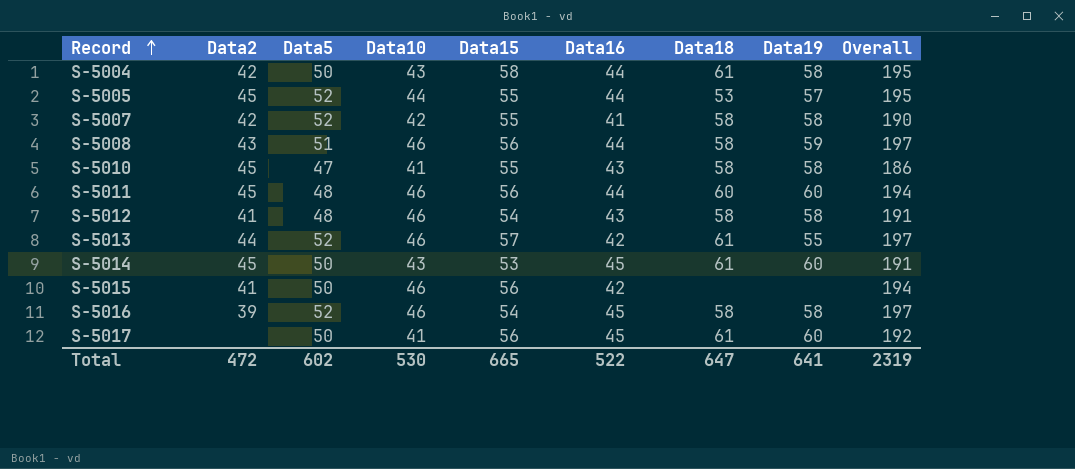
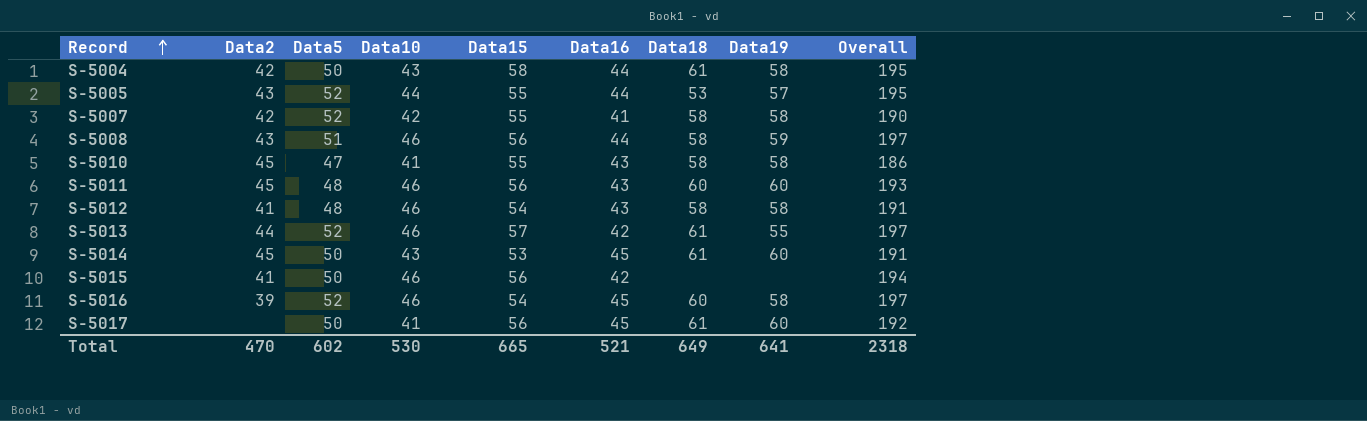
S-5005 | Data2: 45 -> 43
S-5011 | Data16: 44 -> 43
S-5011 | Overall: 194 -> 193
S-5016 | Data18: 58 -> 60
Total | Data2: 472 -> 470
Total | Data16: 522 -> 521
Total | Data18: 647 -> 649
Total | Overall: 2319 -> 2318

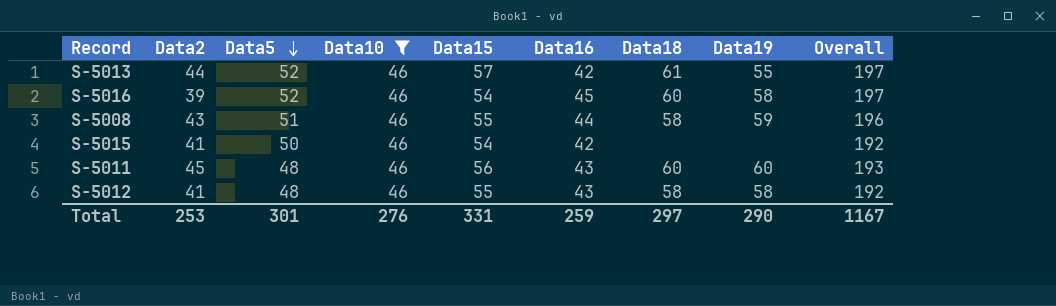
filter: none -> Data10 = 46
row order: Record ascending -> Data5 descending
S-5008 | Data15: 56 -> 55
S-5008 | Overall: 197 -> 196
S-5015 | Data15: 56 -> 54
S-5015 | Overall: 194 -> 192
S-5012 | Data15: 54 -> 55
S-5012 | Overall: 191 -> 192
Total | Data2: 470 -> 253
Total | Data5: 602 -> 301
Total | Data10: 530 -> 276
Total | Data15: 665 -> 331
Total | Data16: 521 -> 259
Total | Data18: 649 -> 297
Total | Data19: 641 -> 290
Total | Overall: 2318 -> 1167

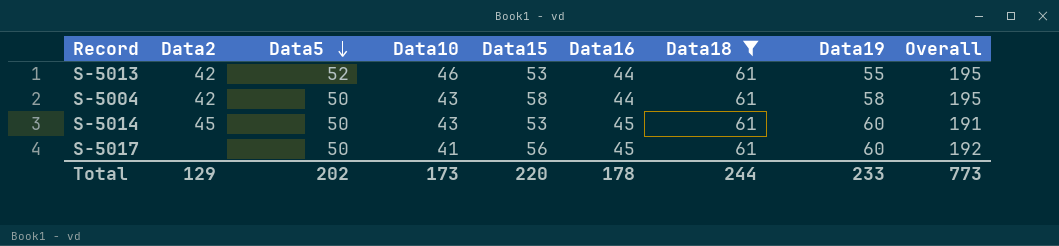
filter: Data10 = 46 -> Data18 = 61
S-5013 | Data2: 44 -> 42
S-5013 | Data15: 57 -> 53
S-5013 | Data16: 42 -> 44
S-5013 | Overall: 197 -> 195
Total | Data2: 253 -> 129
Total | Data5: 301 -> 202
Total | Data10: 276 -> 173
Total | Data15: 331 -> 220
Total | Data16: 259 -> 178
Total | Data18: 297 -> 244
Total | Data19: 290 -> 233
Total | Overall: 1167 -> 773

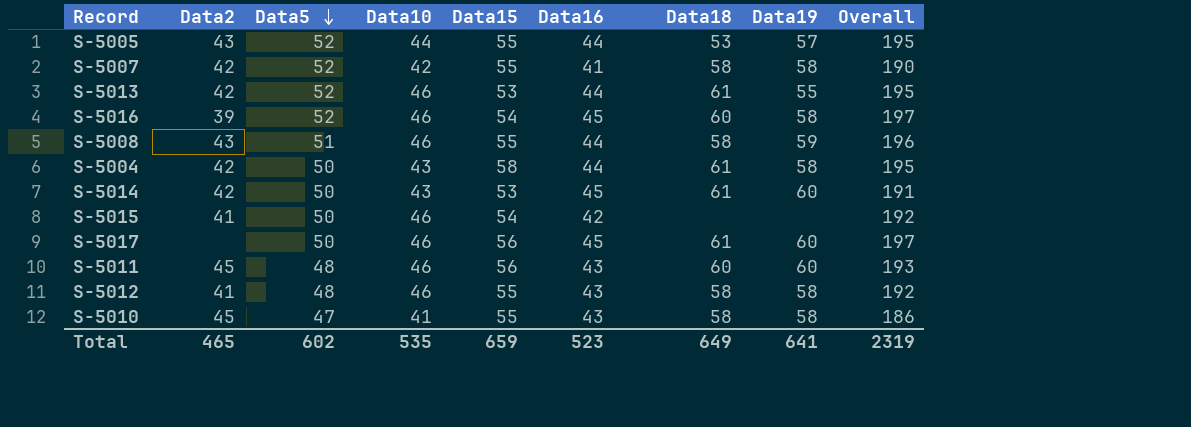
filter: Data18 = 61 -> none
S-5014 | Data2: 45 -> 42
S-5017 | Data10: 41 -> 46
S-5017 | Overall: 192 -> 197
Total | Data2: 129 -> 465
Total | Data5: 202 -> 602
Total | Data10: 173 -> 535
Total | Data15: 220 -> 659
Total | Data16: 178 -> 523
Total | Data18: 244 -> 649
Total | Data19: 233 -> 641
Total | Overall: 773 -> 2319

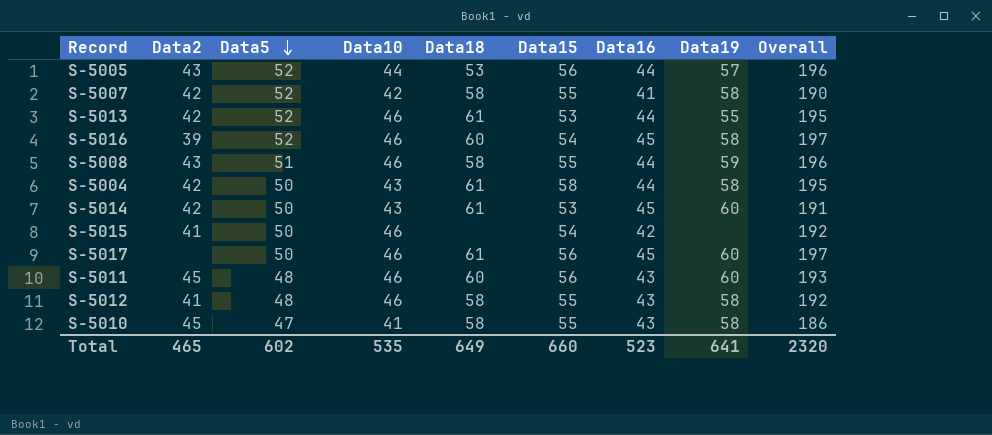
column Data18 | position: 7 -> 5
S-5005 | Data15: 55 -> 56
S-5005 | Overall: 195 -> 196
Total | Data15: 659 -> 660
Total | Overall: 2319 -> 2320

